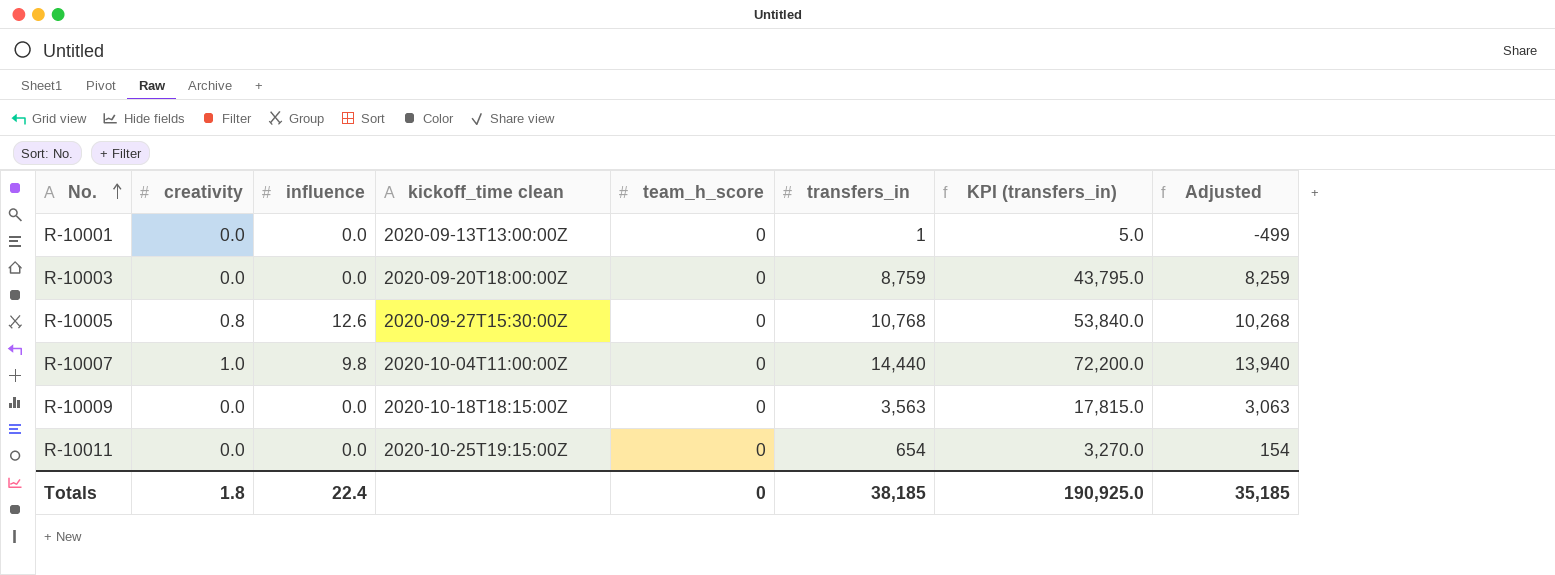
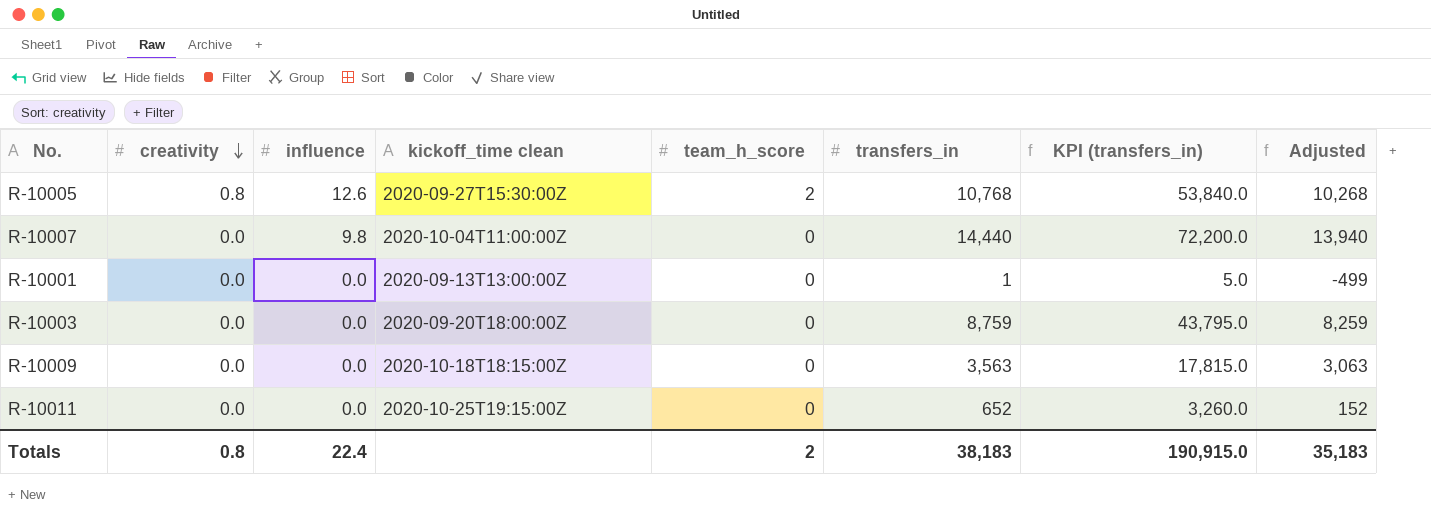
row order: No. ascending -> creativity descending
R-10005 | team_h_score: 0 -> 2
R-10007 | creativity: 1.0 -> 0.0
R-10011 | transfers_in: 654 -> 652
R-10011 | KPI (transfers_in): 3,270.0 -> 3,260.0
R-10011 | Adjusted: 154 -> 152
Totals | creativity: 1.8 -> 0.8
Totals | team_h_score: 0 -> 2
Totals | transfers_in: 38,185 -> 38,183
Totals | KPI (transfers_in): 190,925.0 -> 190,915.0
Totals | Adjusted: 35,185 -> 35,183

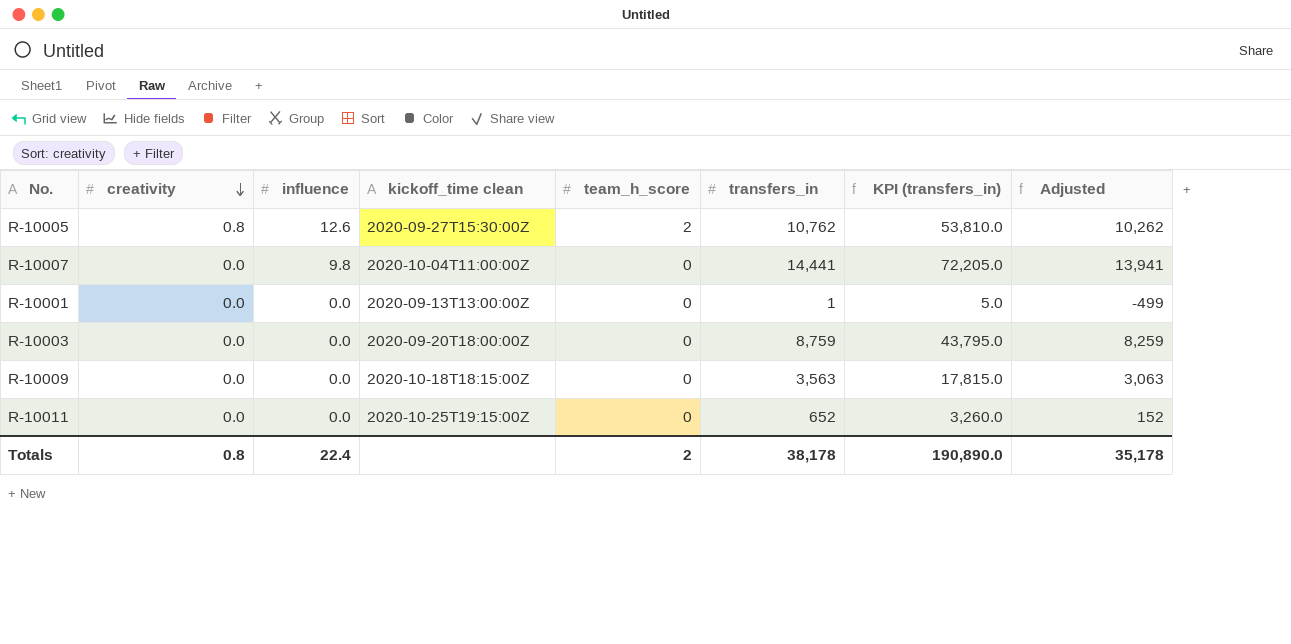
R-10005 | transfers_in: 10,768 -> 10,762
R-10005 | KPI (transfers_in): 53,840.0 -> 53,810.0
R-10005 | Adjusted: 10,268 -> 10,262
R-10007 | transfers_in: 14,440 -> 14,441
R-10007 | KPI (transfers_in): 72,200.0 -> 72,205.0
R-10007 | Adjusted: 13,940 -> 13,941
Totals | transfers_in: 38,183 -> 38,178
Totals | KPI (transfers_in): 190,915.0 -> 190,890.0
Totals | Adjusted: 35,183 -> 35,178

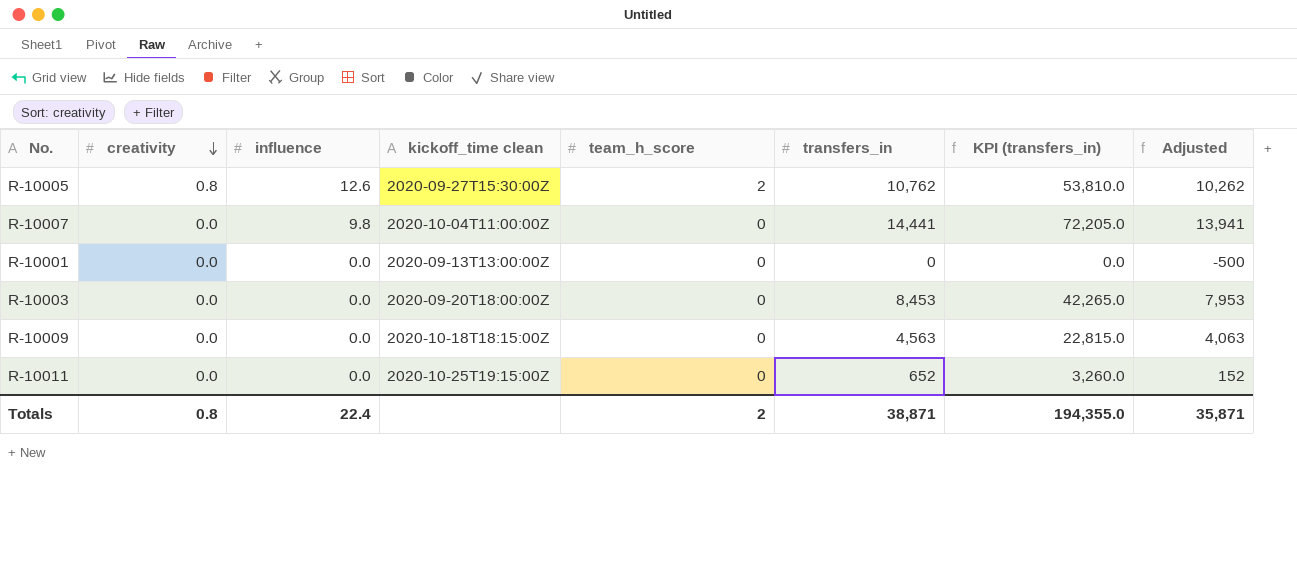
R-10001 | transfers_in: 1 -> 0
R-10001 | KPI (transfers_in): 5.0 -> 0.0
R-10001 | Adjusted: -499 -> -500
R-10003 | transfers_in: 8,759 -> 8,453
R-10003 | KPI (transfers_in): 43,795.0 -> 42,265.0
R-10003 | Adjusted: 8,259 -> 7,953
R-10009 | transfers_in: 3,563 -> 4,563
R-10009 | KPI (transfers_in): 17,815.0 -> 22,815.0
R-10009 | Adjusted: 3,063 -> 4,063
Totals | transfers_in: 38,178 -> 38,871
Totals | KPI (transfers_in): 190,890.0 -> 194,355.0
Totals | Adjusted: 35,178 -> 35,871

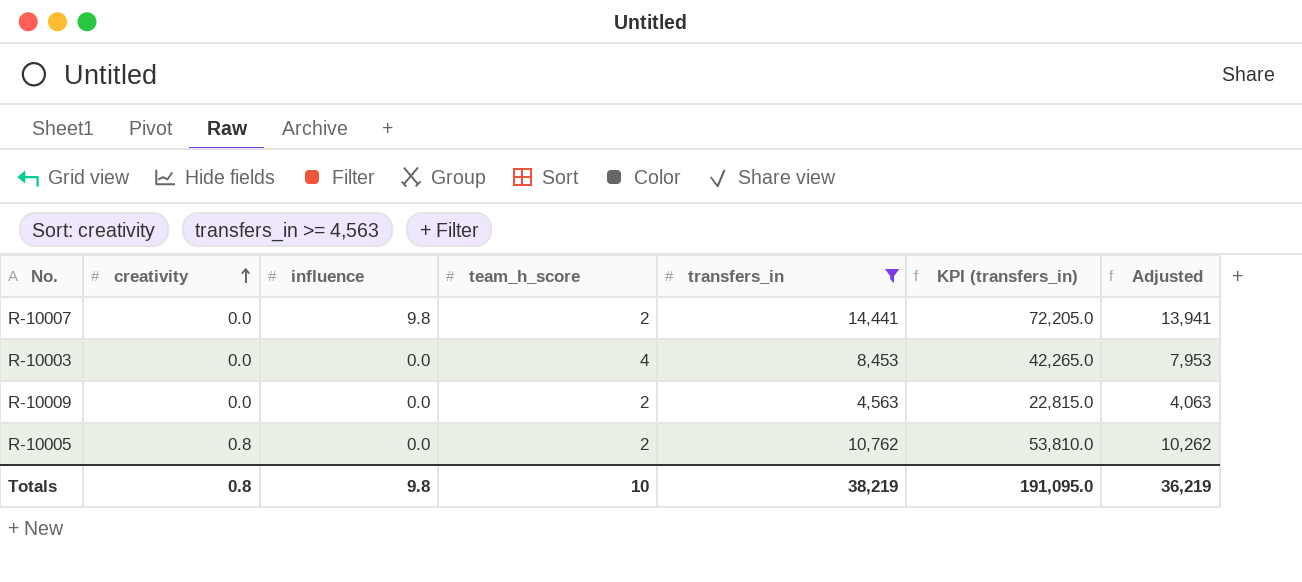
filter: none -> transfers_in >= 4,563
row order: creativity descending -> creativity ascending
column kickoff_time clean | position: 4 -> none
R-10007 | team_h_score: 0 -> 2
R-10003 | team_h_score: 0 -> 4
R-10009 | team_h_score: 0 -> 2
R-10005 | influence: 12.6 -> 0.0
Totals | influence: 22.4 -> 9.8
Totals | team_h_score: 2 -> 10
Totals | transfers_in: 38,871 -> 38,219
Totals | KPI (transfers_in): 194,355.0 -> 191,095.0
Totals | Adjusted: 35,871 -> 36,219

